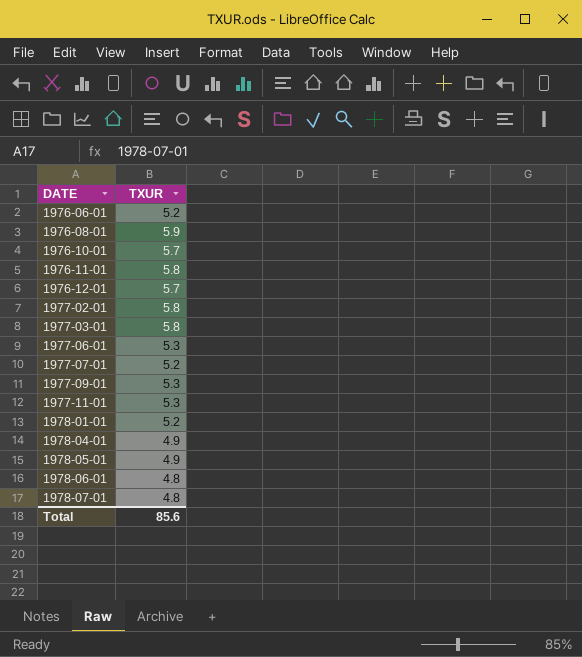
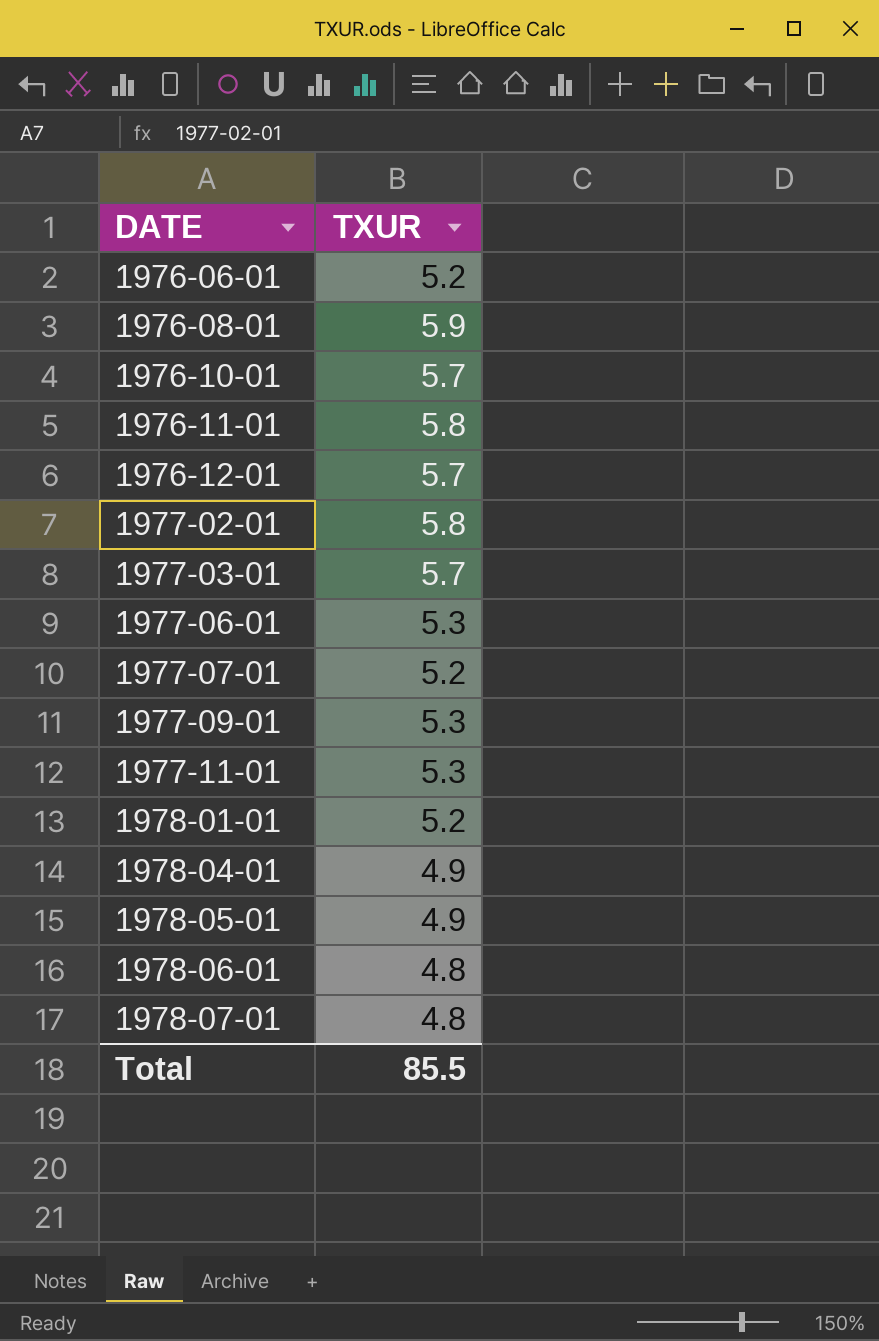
1977-03-01 | TXUR: 5.8 -> 5.7
Total | TXUR: 85.6 -> 85.5

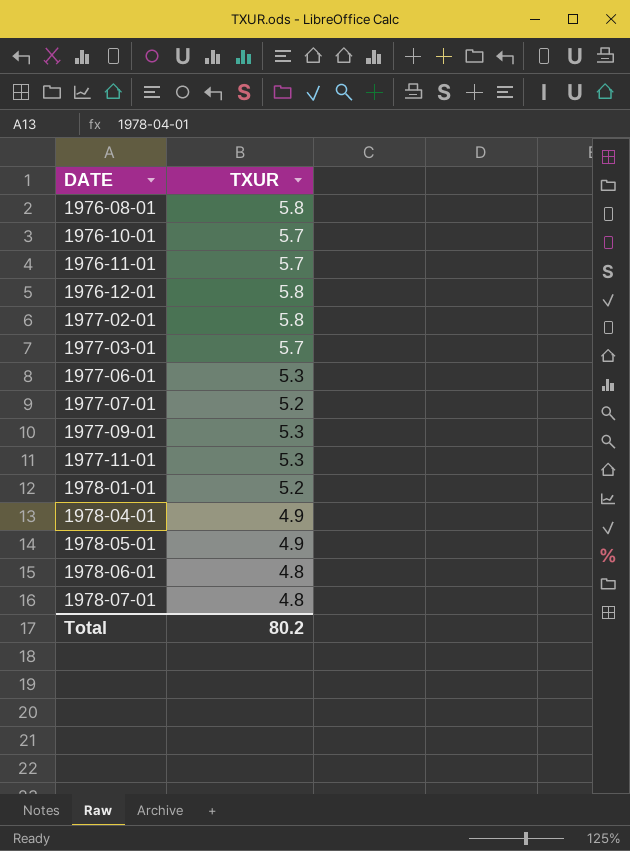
row 1976-06-01: 5.2 -> none
1976-08-01 | TXUR: 5.9 -> 5.8
1976-11-01 | TXUR: 5.8 -> 5.7
1976-12-01 | TXUR: 5.7 -> 5.8
Total | TXUR: 85.5 -> 80.2

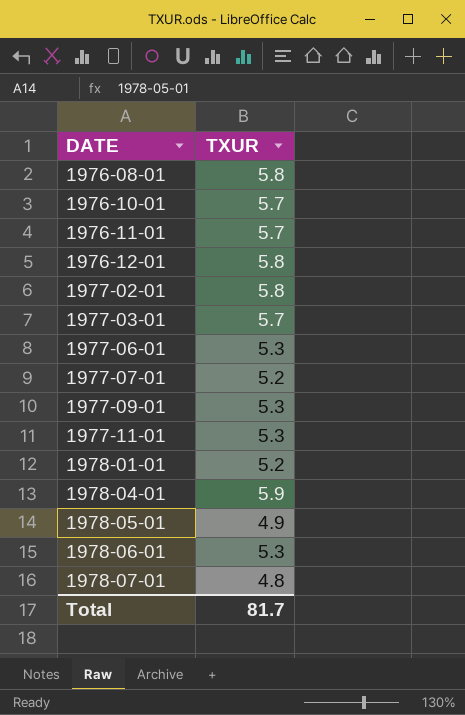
1978-04-01 | TXUR: 4.9 -> 5.9
1978-06-01 | TXUR: 4.8 -> 5.3
Total | TXUR: 80.2 -> 81.7

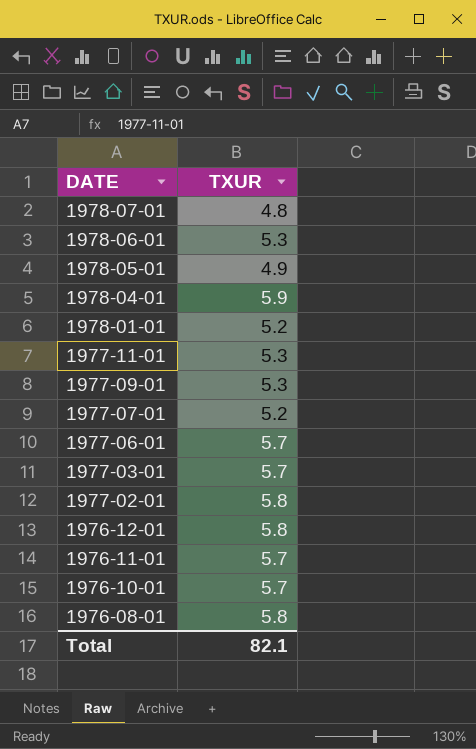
row order: DATE ascending -> DATE descending
1977-06-01 | TXUR: 5.3 -> 5.7
Total | TXUR: 81.7 -> 82.1

